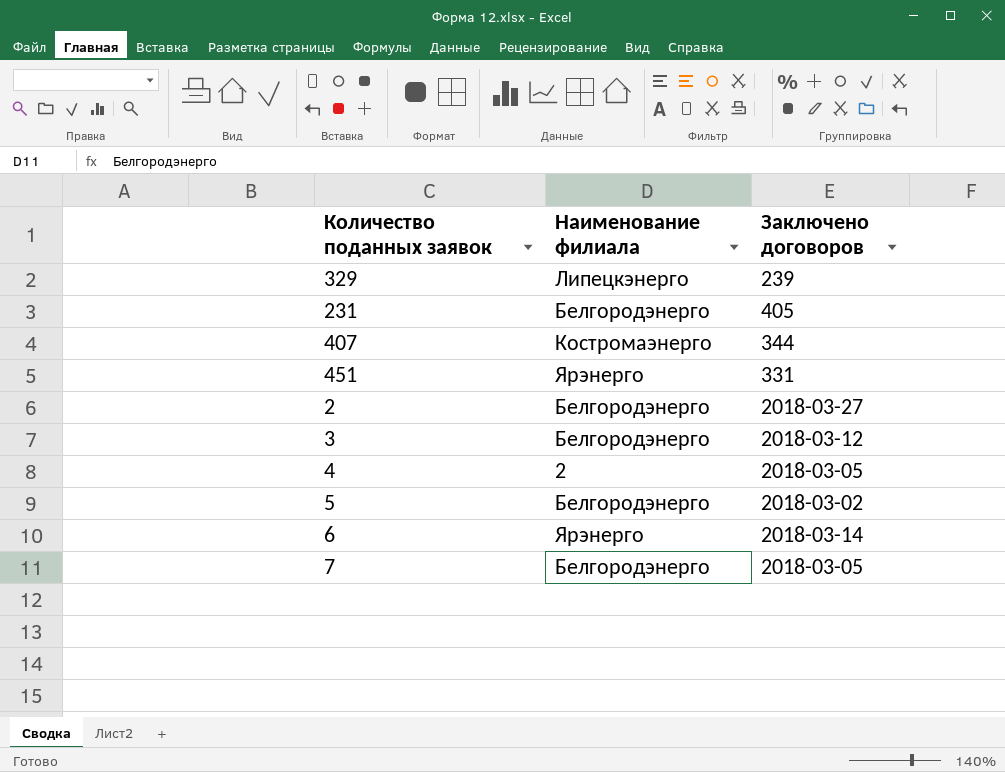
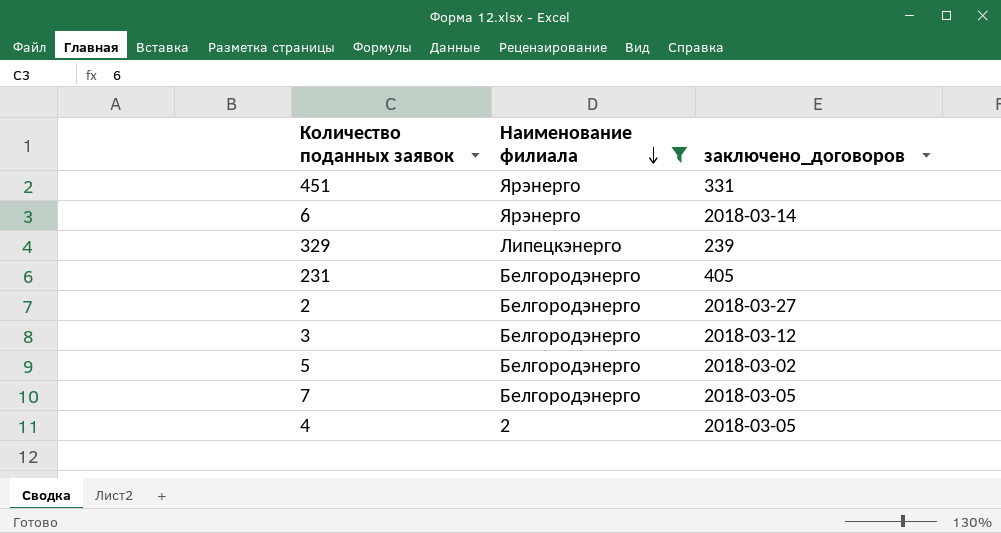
filter: none -> Наименование филиала != Костромаэнерго
row order: none -> Наименование филиала descending
column name: Заключено договоров -> заключено_договоров

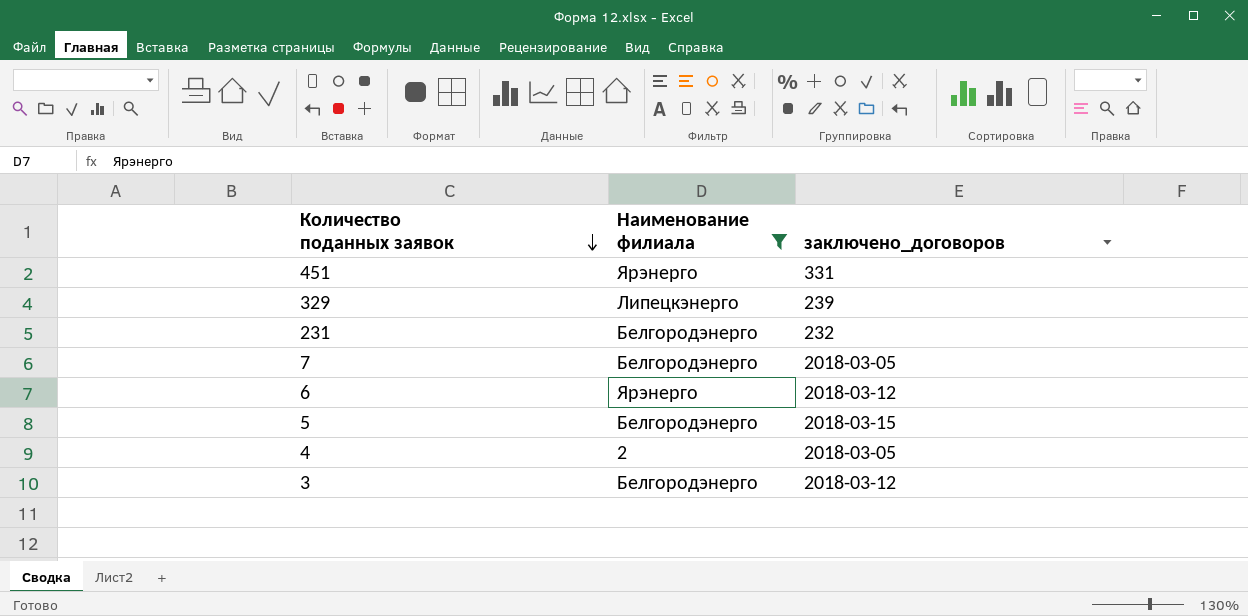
row order: Наименование филиала descending -> Количество поданных заявок descending
row 2: Белгородэнерго | 2018-03-27 -> none
231 | заключено_договоров: 405 -> 232
6 | заключено_договоров: 2018-03-14 -> 2018-03-12
5 | заключено_договоров: 2018-03-02 -> 2018-03-15

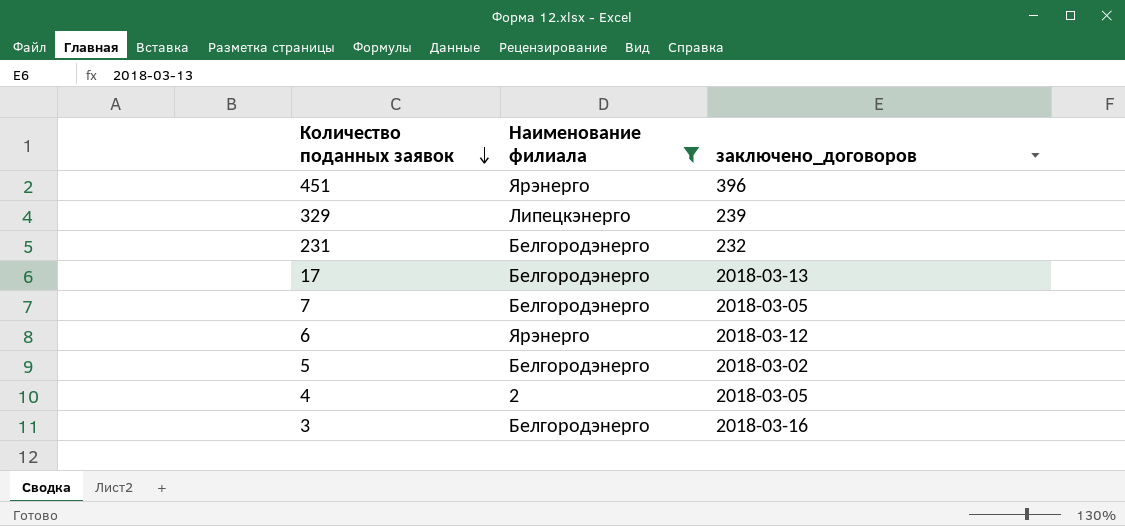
451 | заключено_договоров: 331 -> 396
row 17: none -> Белгородэнерго | 2018-03-13
5 | заключено_договоров: 2018-03-15 -> 2018-03-02
3 | заключено_договоров: 2018-03-12 -> 2018-03-16

